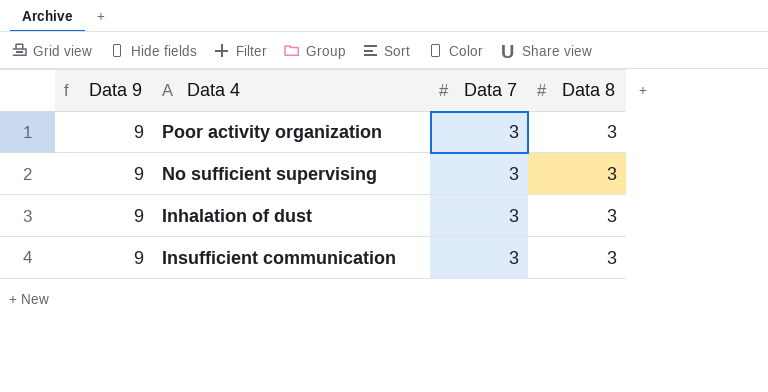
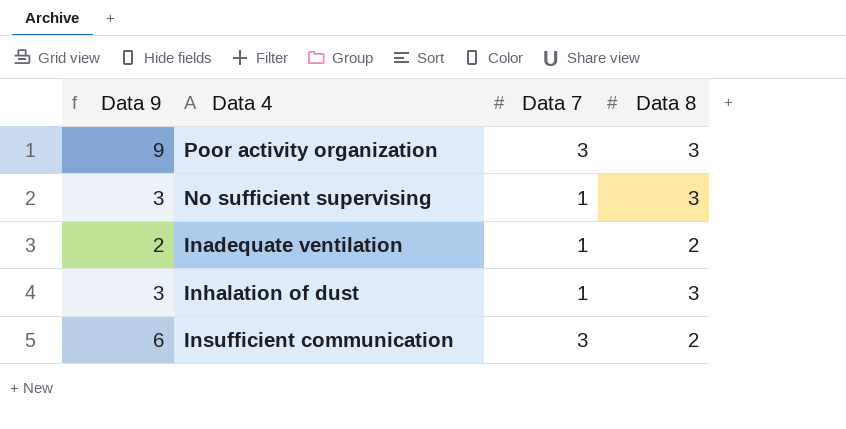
No sufficient supervising | Data 9: 9 -> 3
No sufficient supervising | Data 7: 3 -> 1
row Inadequate ventilation: none -> 2 | 1 | 2
Inhalation of dust | Data 9: 9 -> 3
Inhalation of dust | Data 7: 3 -> 1
Insufficient communication | Data 9: 9 -> 6
Insufficient communication | Data 8: 3 -> 2

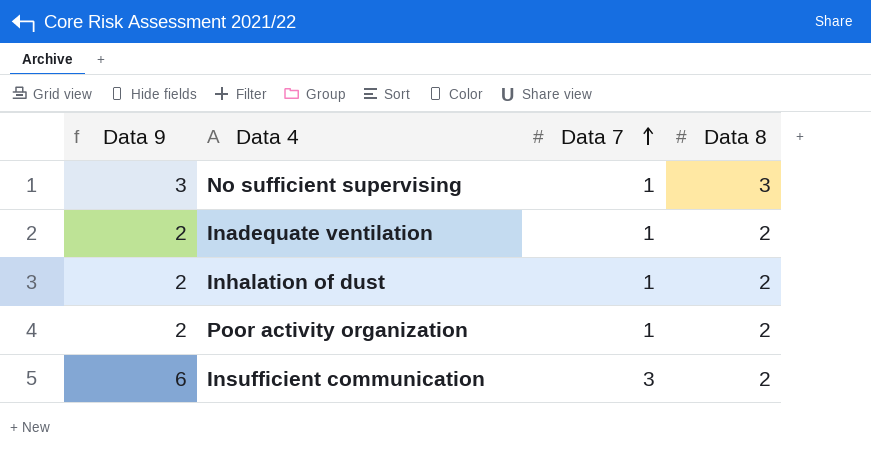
row order: none -> Data 7 ascending
Inhalation of dust | Data 9: 3 -> 2
Inhalation of dust | Data 8: 3 -> 2
Poor activity organization | Data 9: 9 -> 2
Poor activity organization | Data 7: 3 -> 1
Poor activity organization | Data 8: 3 -> 2

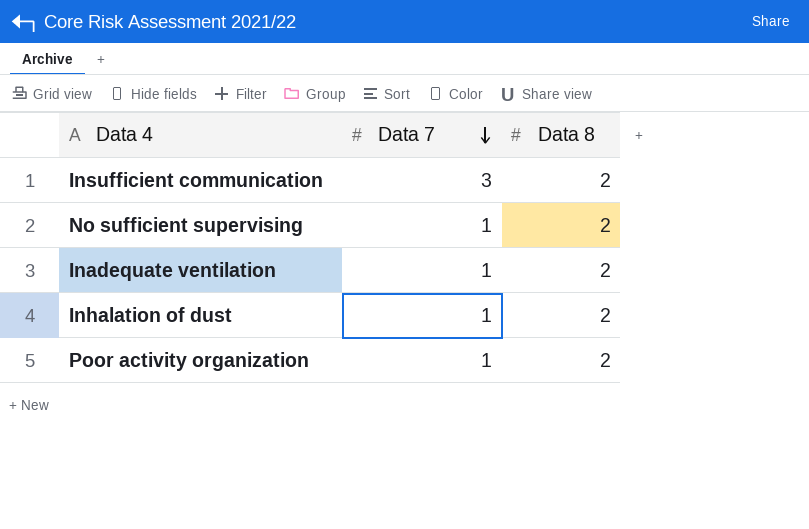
row order: Data 7 ascending -> Data 7 descending
column Data 9 | formula: [Data 7] * [Data 8] -> none
No sufficient supervising | Data 8: 3 -> 2

